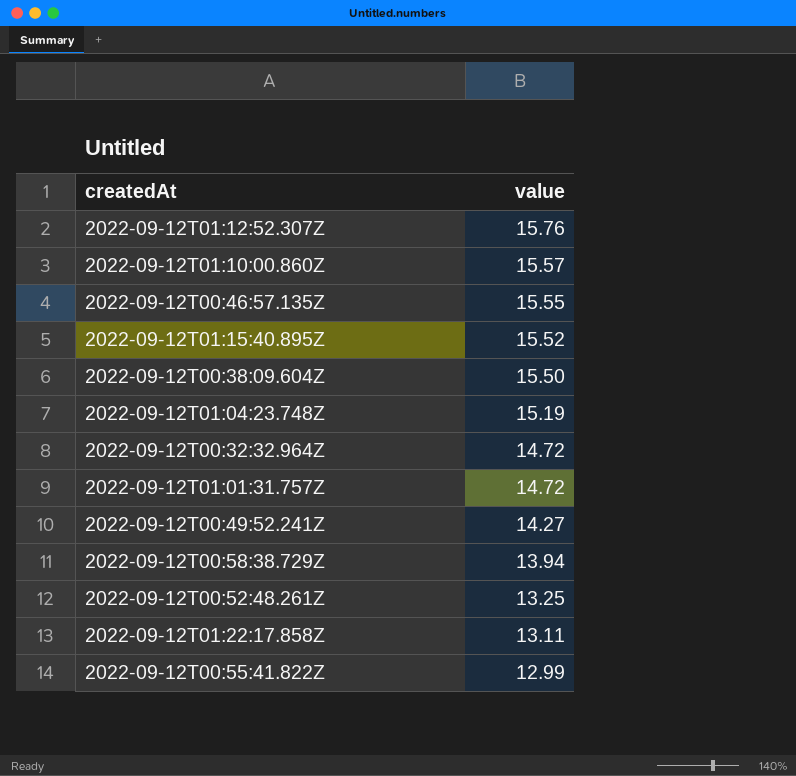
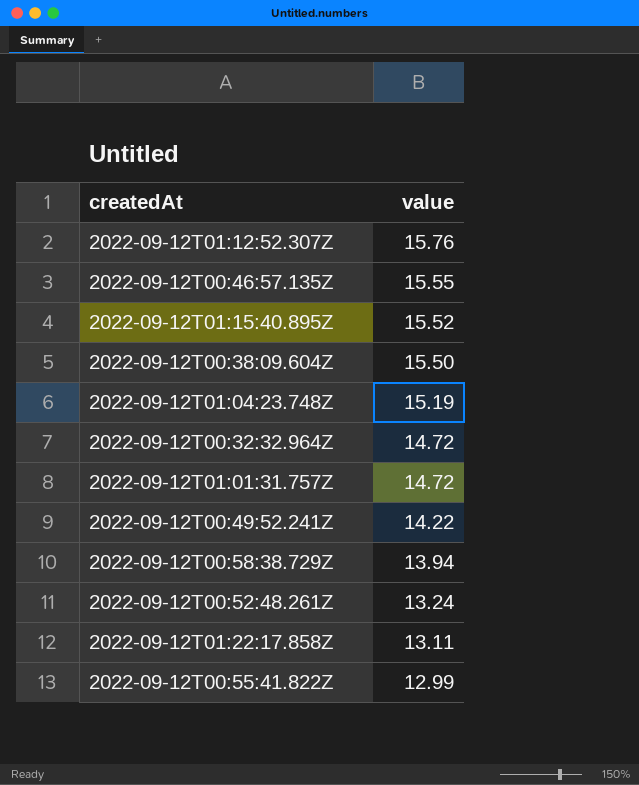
row 2022-09-12T01:10:00.860Z: 15.57 -> none
2022-09-12T00:49:52.241Z | value: 14.27 -> 14.22
2022-09-12T00:52:48.261Z | value: 13.25 -> 13.24

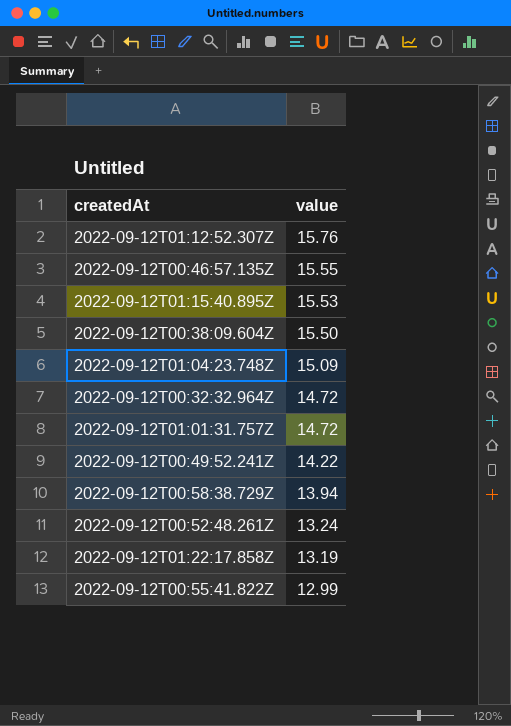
2022-09-12T01:15:40.895Z | value: 15.52 -> 15.53
2022-09-12T01:04:23.748Z | value: 15.19 -> 15.09
2022-09-12T01:22:17.858Z | value: 13.11 -> 13.19

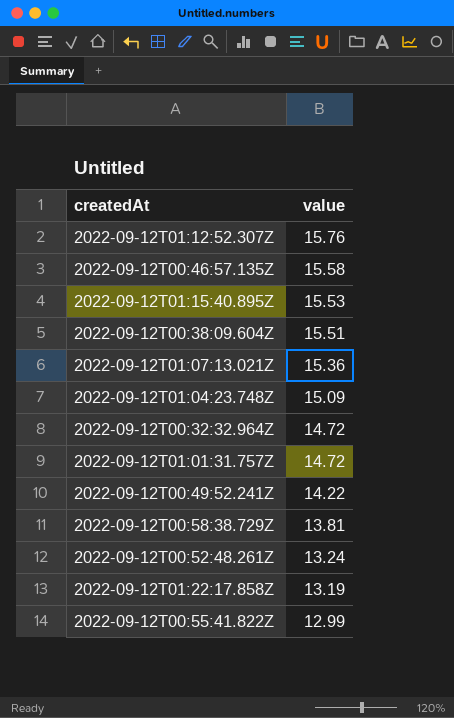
2022-09-12T00:46:57.135Z | value: 15.55 -> 15.58
2022-09-12T00:38:09.604Z | value: 15.50 -> 15.51
row 2022-09-12T01:07:13.021Z: none -> 15.36
2022-09-12T00:58:38.729Z | value: 13.94 -> 13.81

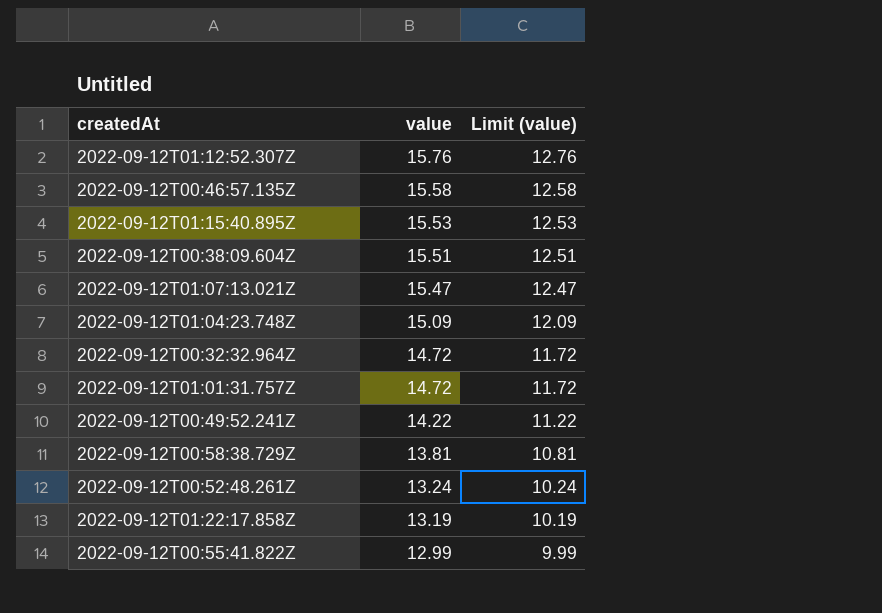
column Limit (value) | formula: none -> [value] - 3
2022-09-12T01:07:13.021Z | value: 15.36 -> 15.47

